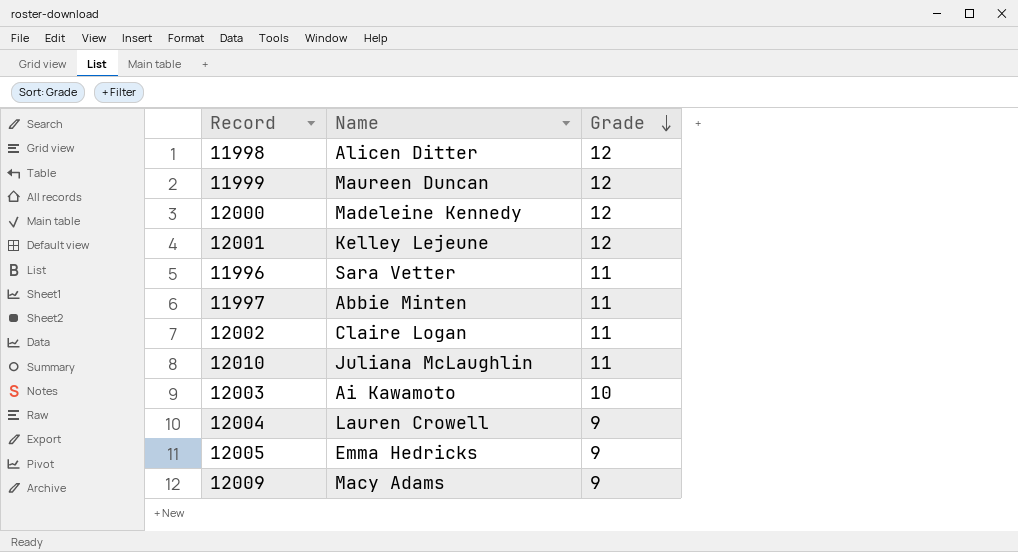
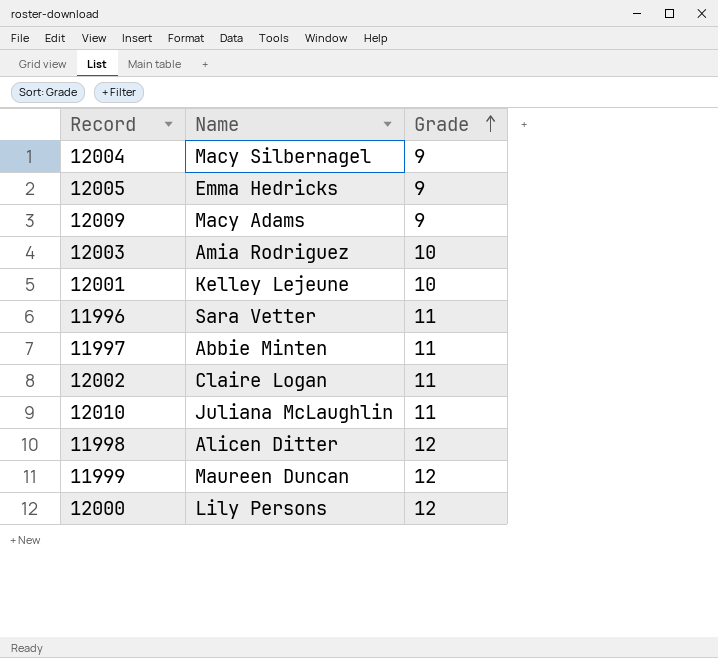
row order: Grade descending -> Grade ascending
12004 | Name: Lauren Crowell -> Macy Silbernagel
12003 | Name: Ai Kawamoto -> Amia Rodriguez
12001 | Grade: 12 -> 10
12000 | Name: Madeleine Kennedy -> Lily Persons

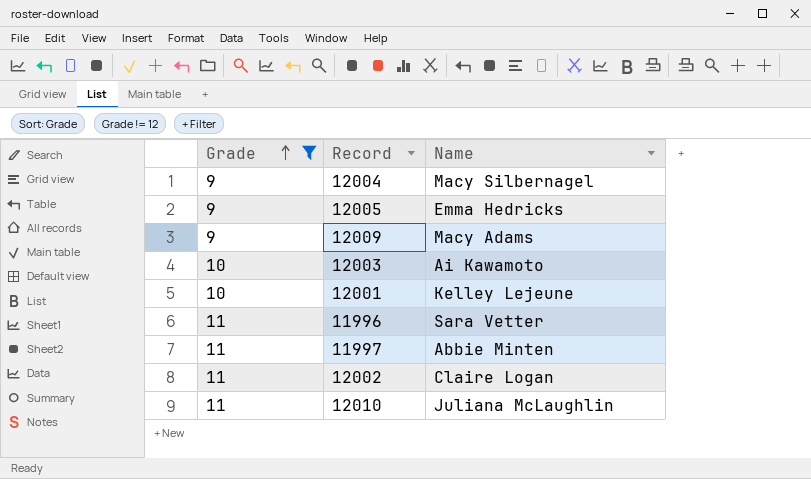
filter: none -> Grade != 12
column Grade | position: 3 -> 1
12003 | Name: Amia Rodriguez -> Ai Kawamoto

